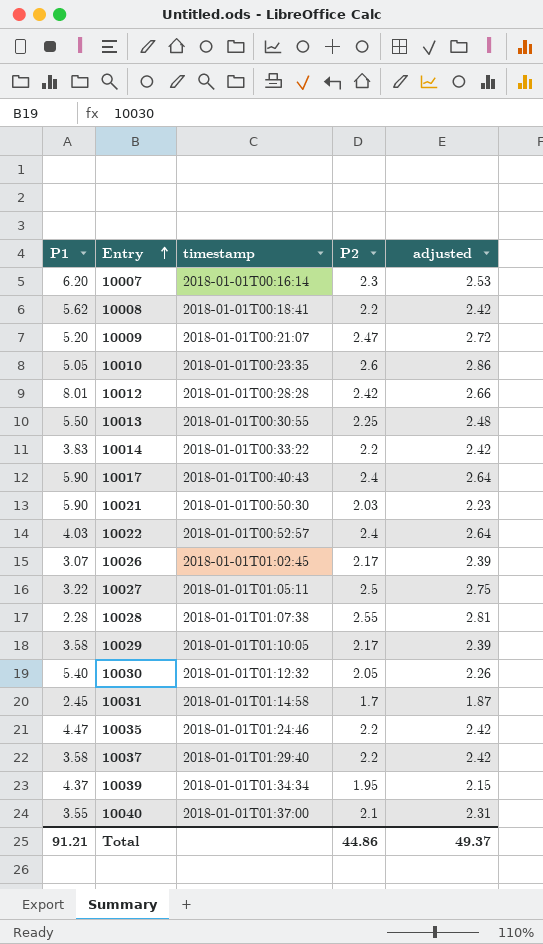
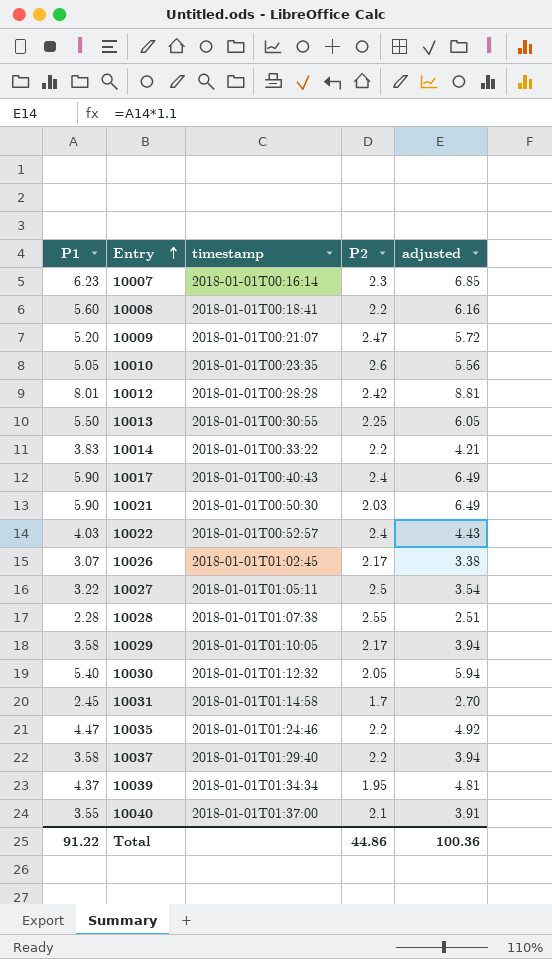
column adjusted | formula: [P2] * 1.1 -> [P1] * 1.1
10007 | P1: 6.20 -> 6.23
10008 | P1: 5.62 -> 5.60
Total | P1: 91.21 -> 91.22
Total | adjusted: 49.37 -> 100.36

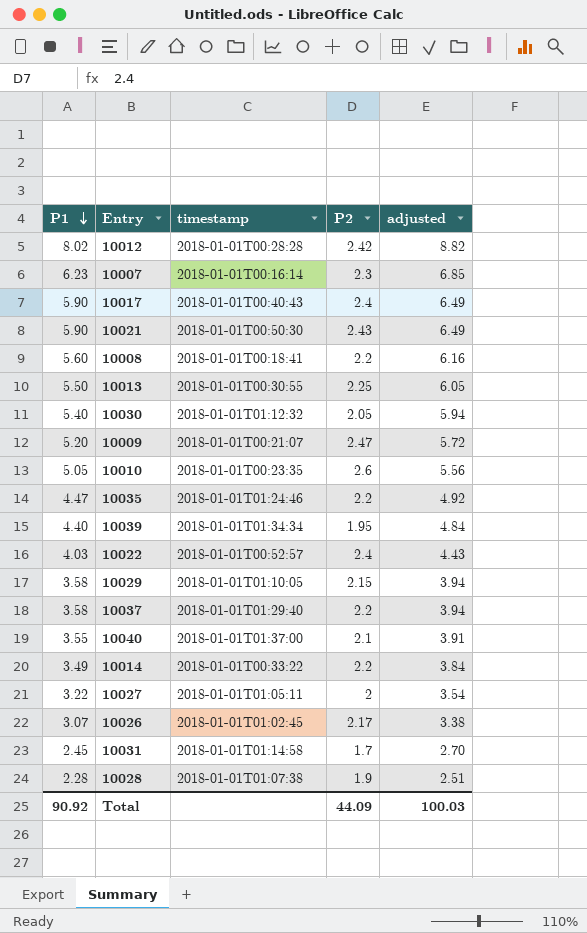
row order: Entry ascending -> P1 descending
10012 | P1: 8.01 -> 8.02
10012 | adjusted: 8.81 -> 8.82
10021 | P2: 2.03 -> 2.43
10039 | P1: 4.37 -> 4.40
10039 | adjusted: 4.81 -> 4.84
10029 | P2: 2.17 -> 2.15
10014 | P1: 3.83 -> 3.49
10014 | adjusted: 4.21 -> 3.84
10027 | P2: 2.5 -> 2
10028 | P2: 2.55 -> 1.9
Total | P1: 91.22 -> 90.92
Total | P2: 44.86 -> 44.09
Total | adjusted: 100.36 -> 100.03

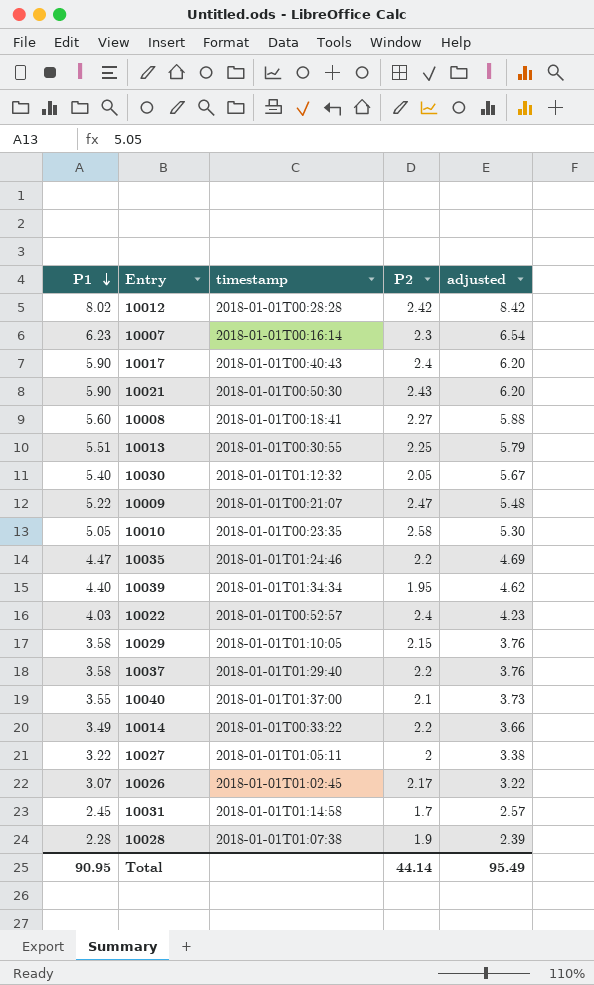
column adjusted | formula: [P1] * 1.1 -> [P1] * 1.05
10008 | P2: 2.2 -> 2.27
10013 | P1: 5.50 -> 5.51
10009 | P1: 5.20 -> 5.22
10010 | P2: 2.6 -> 2.58
Total | P1: 90.92 -> 90.95
Total | P2: 44.09 -> 44.14
Total | adjusted: 100.03 -> 95.49

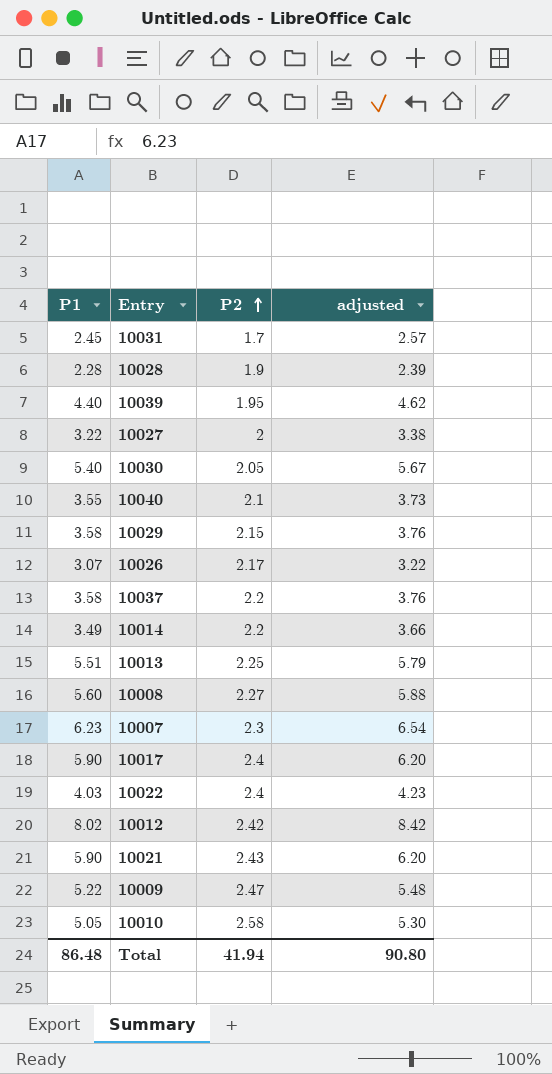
row order: P1 descending -> P2 ascending
column timestamp | position: 3 -> none
row 10035: 4.47 | 2018-01-01T01:24:46 | 2.2 | 4.69 -> none
Total | P1: 90.95 -> 86.48
Total | P2: 44.14 -> 41.94
Total | adjusted: 95.49 -> 90.80

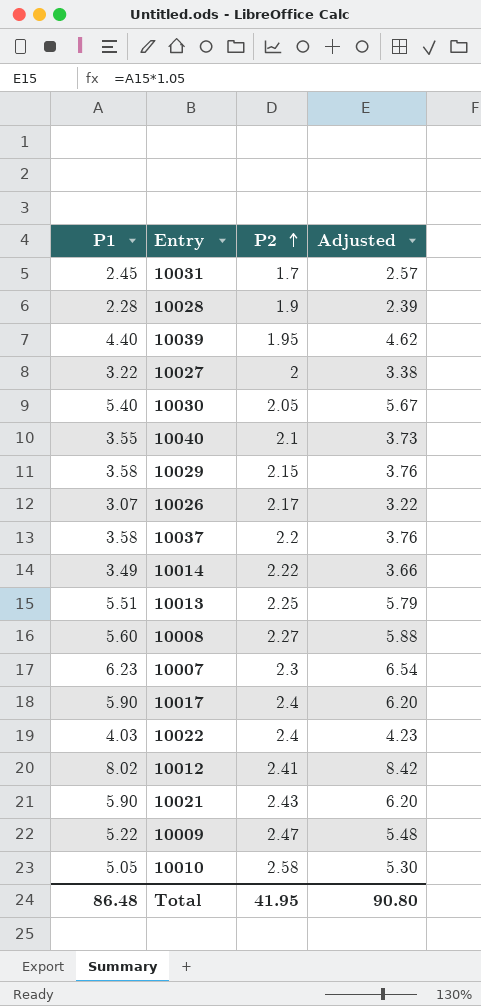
column name: adjusted -> Adjusted
10014 | P2: 2.2 -> 2.22
10012 | P2: 2.42 -> 2.41
Total | P2: 41.94 -> 41.95

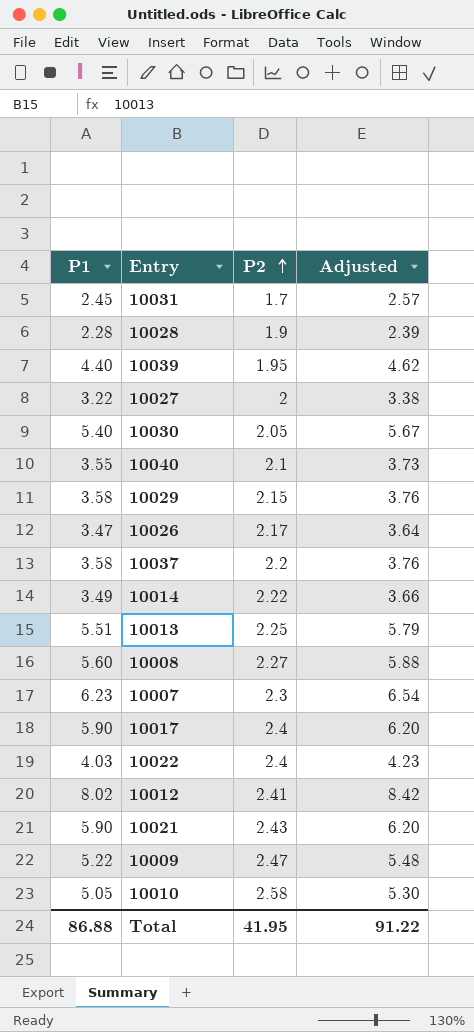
10026 | P1: 3.07 -> 3.47
10026 | Adjusted: 3.22 -> 3.64
Total | P1: 86.48 -> 86.88
Total | Adjusted: 90.80 -> 91.22

